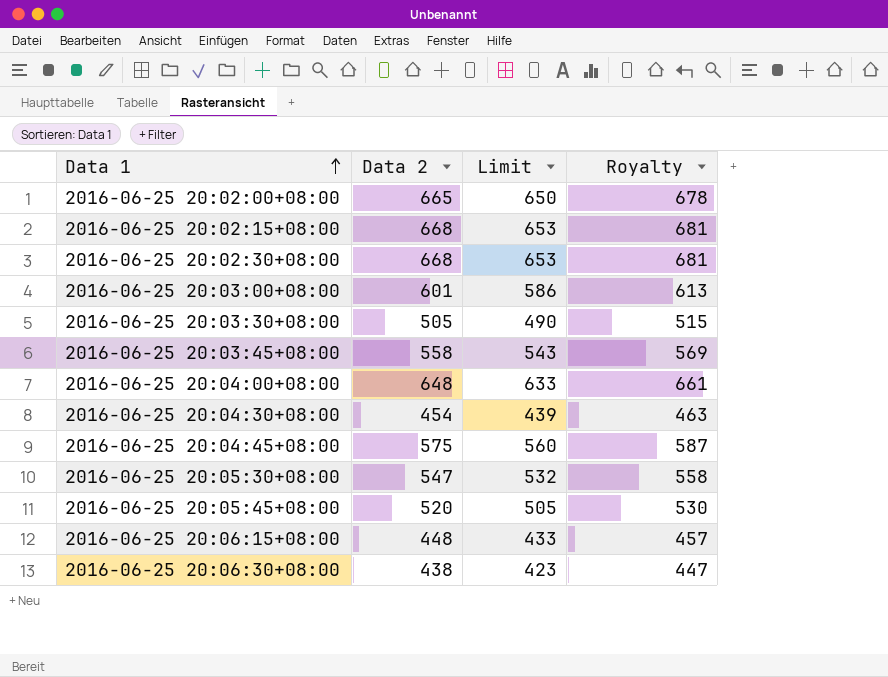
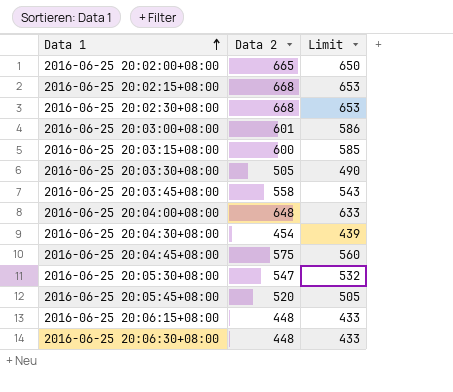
column Royalty | formula: [Data 2] * 1.02 -> none
row 2016-06-25 20:03:15+08:00: none -> 600 | 585
2016-06-25 20:06:30+08:00 | Data 2: 438 -> 448
2016-06-25 20:06:30+08:00 | Limit: 423 -> 433

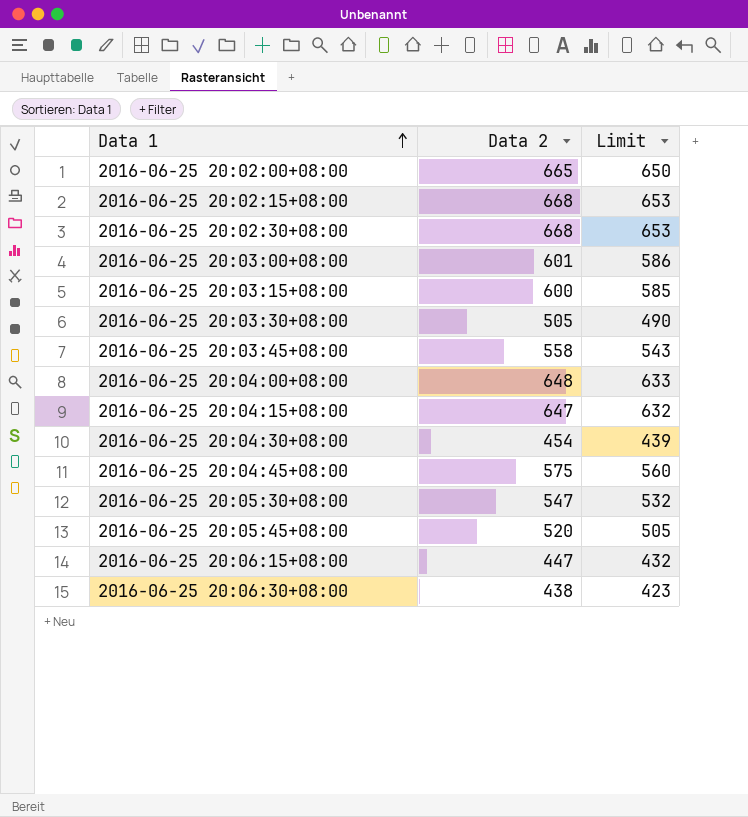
row 2016-06-25 20:04:15+08:00: none -> 647 | 632
2016-06-25 20:06:15+08:00 | Data 2: 448 -> 447
2016-06-25 20:06:15+08:00 | Limit: 433 -> 432
2016-06-25 20:06:30+08:00 | Data 2: 448 -> 438
2016-06-25 20:06:30+08:00 | Limit: 433 -> 423

